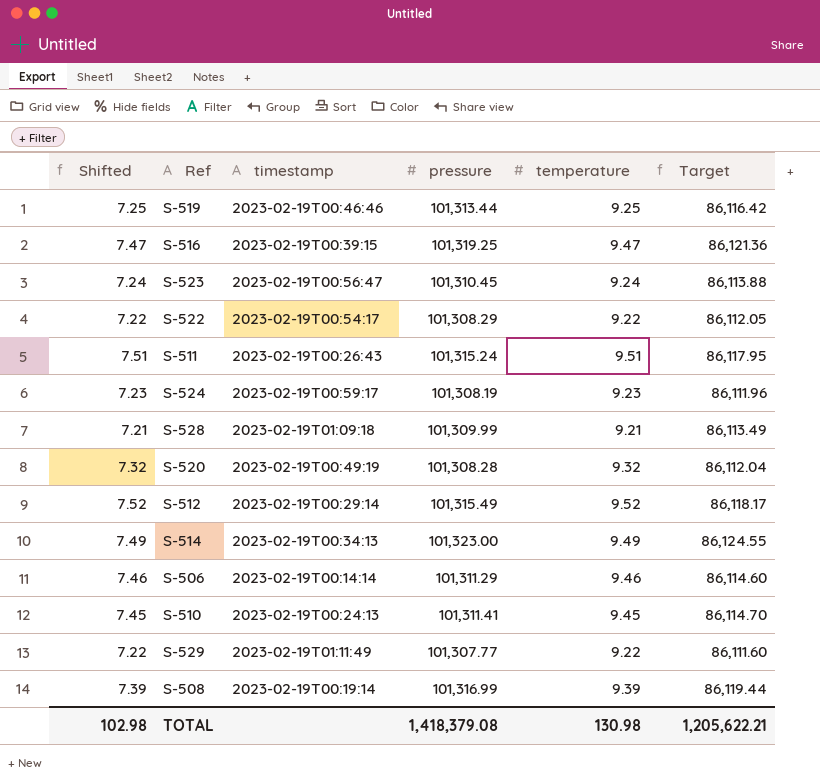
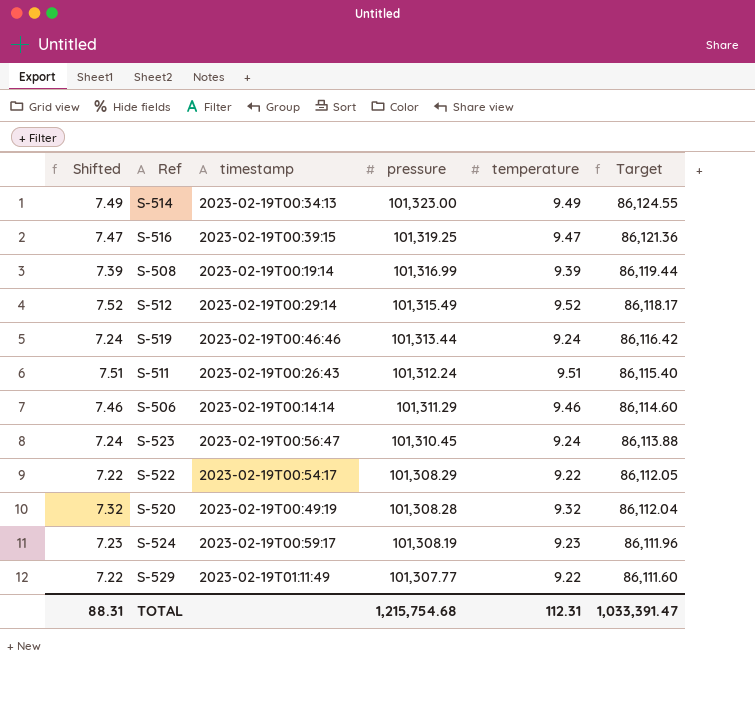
row order: none -> pressure descending
row S-528: 7.21 | 2023-02-19T01:09:18 | 101,309.99 | 9.21 | 86,113.49 -> none
row S-510: 7.45 | 2023-02-19T00:24:13 | 101,311.41 | 9.45 | 86,114.70 -> none
S-519 | Shifted: 7.25 -> 7.24
S-519 | temperature: 9.25 -> 9.24
S-511 | pressure: 101,315.24 -> 101,312.24
S-511 | Target: 86,117.95 -> 86,115.40
TOTAL | Shifted: 102.98 -> 88.31
TOTAL | pressure: 1,418,379.08 -> 1,215,754.68
TOTAL | temperature: 130.98 -> 112.31
TOTAL | Target: 1,205,622.21 -> 1,033,391.47

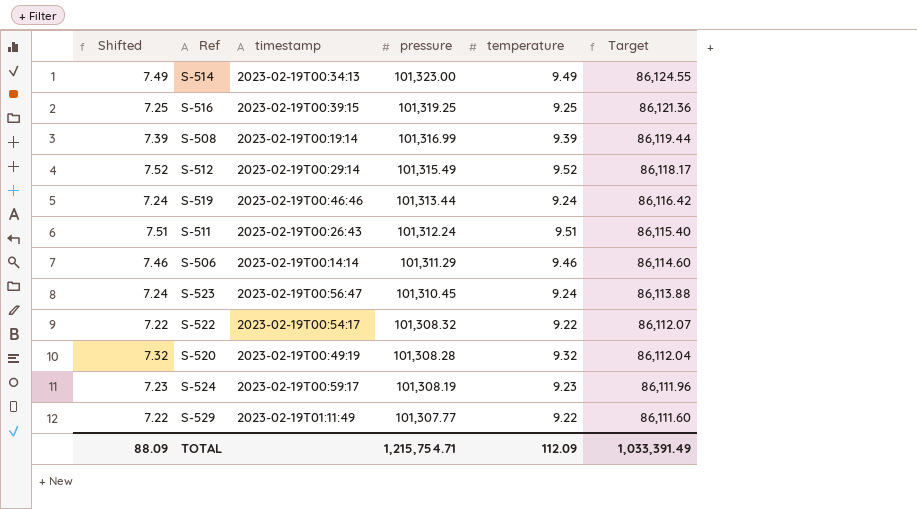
S-516 | Shifted: 7.47 -> 7.25
S-516 | temperature: 9.47 -> 9.25
S-522 | pressure: 101,308.29 -> 101,308.32
S-522 | Target: 86,112.05 -> 86,112.07
TOTAL | Shifted: 88.31 -> 88.09
TOTAL | pressure: 1,215,754.68 -> 1,215,754.71
TOTAL | temperature: 112.31 -> 112.09
TOTAL | Target: 1,033,391.47 -> 1,033,391.49

